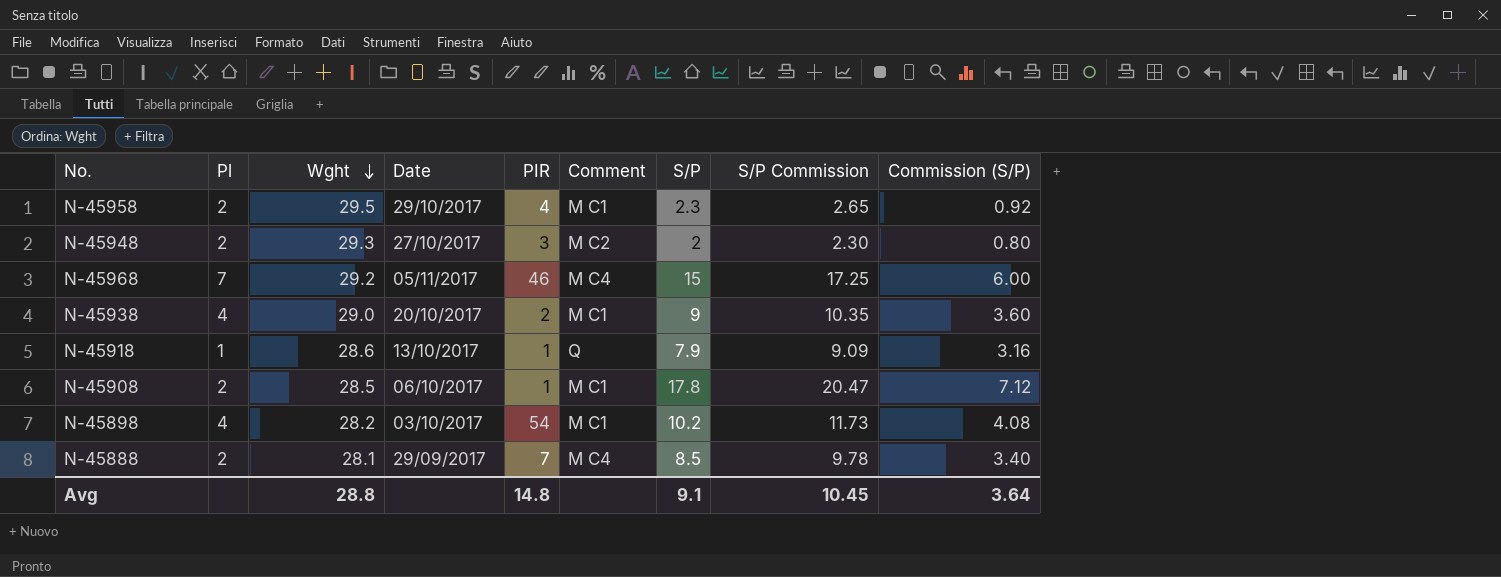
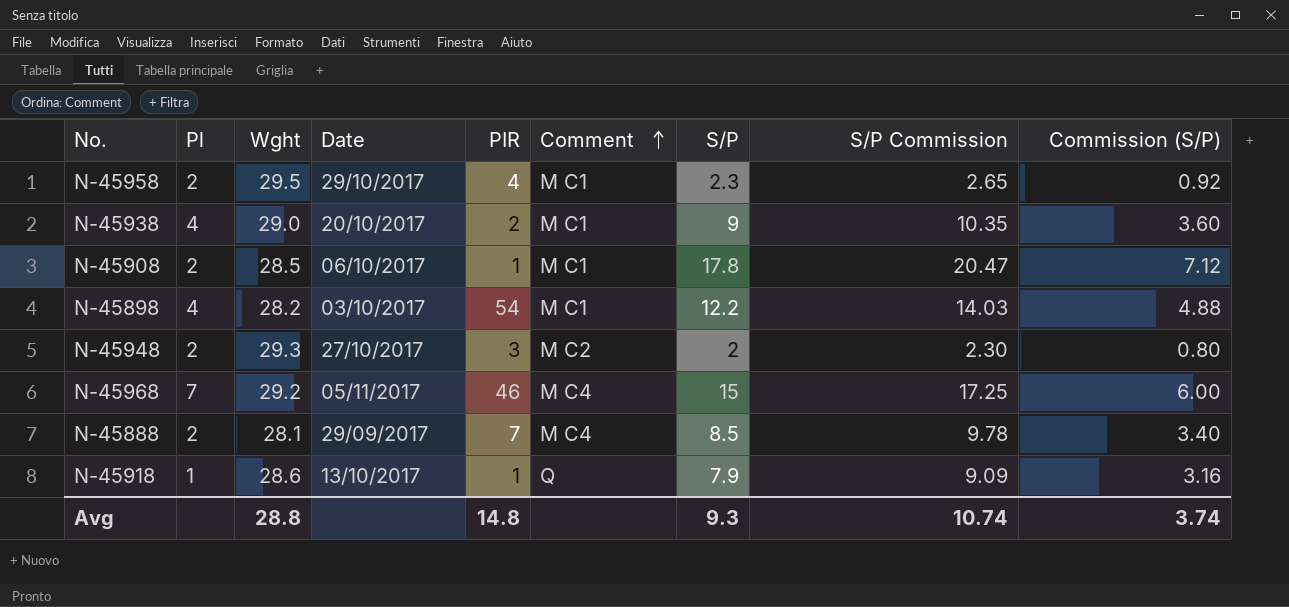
row order: Wght descending -> Comment ascending
N-45898 | S/P: 10.2 -> 12.2
N-45898 | S/P Commission: 11.73 -> 14.03
N-45898 | Commission (S/P): 4.08 -> 4.88
Avg | S/P: 9.1 -> 9.3
Avg | S/P Commission: 10.45 -> 10.74
Avg | Commission (S/P): 3.64 -> 3.74

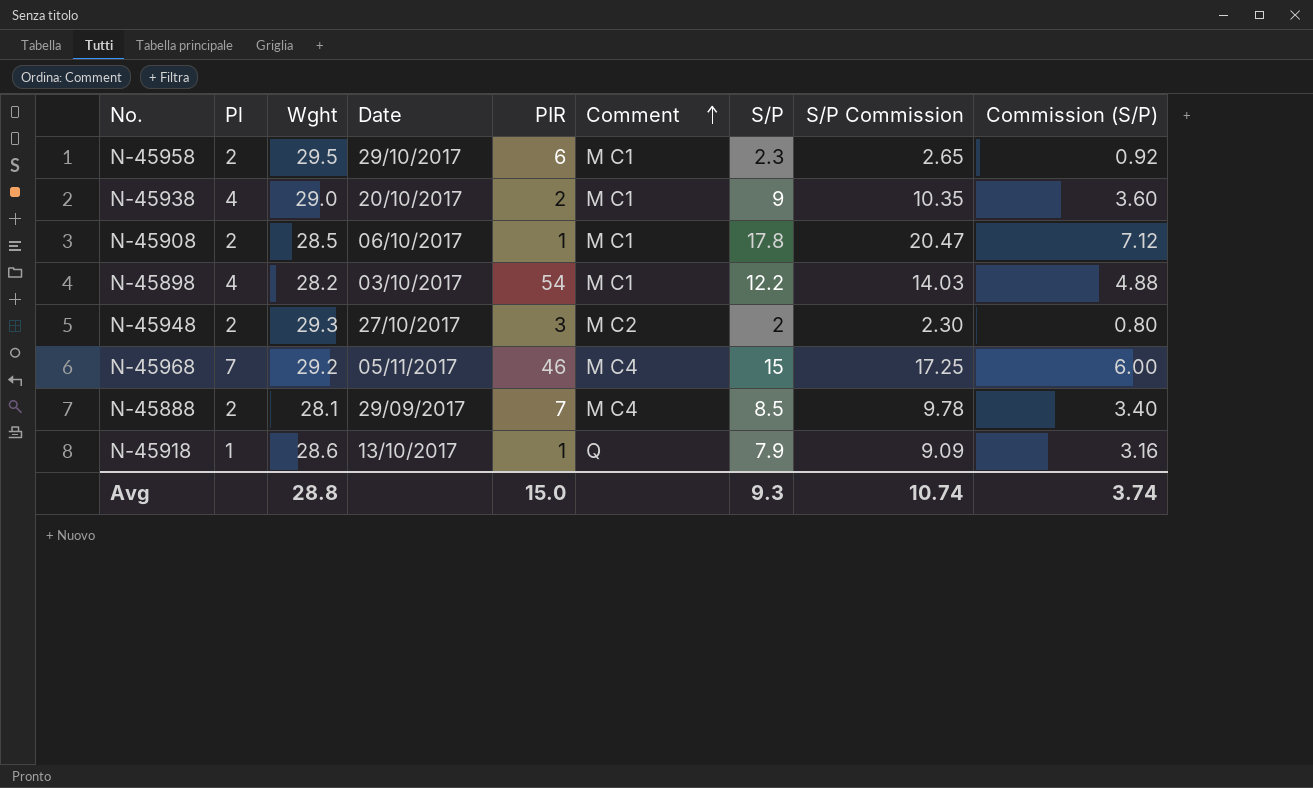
N-45958 | PIR: 4 -> 6
Avg | PIR: 14.8 -> 15.0

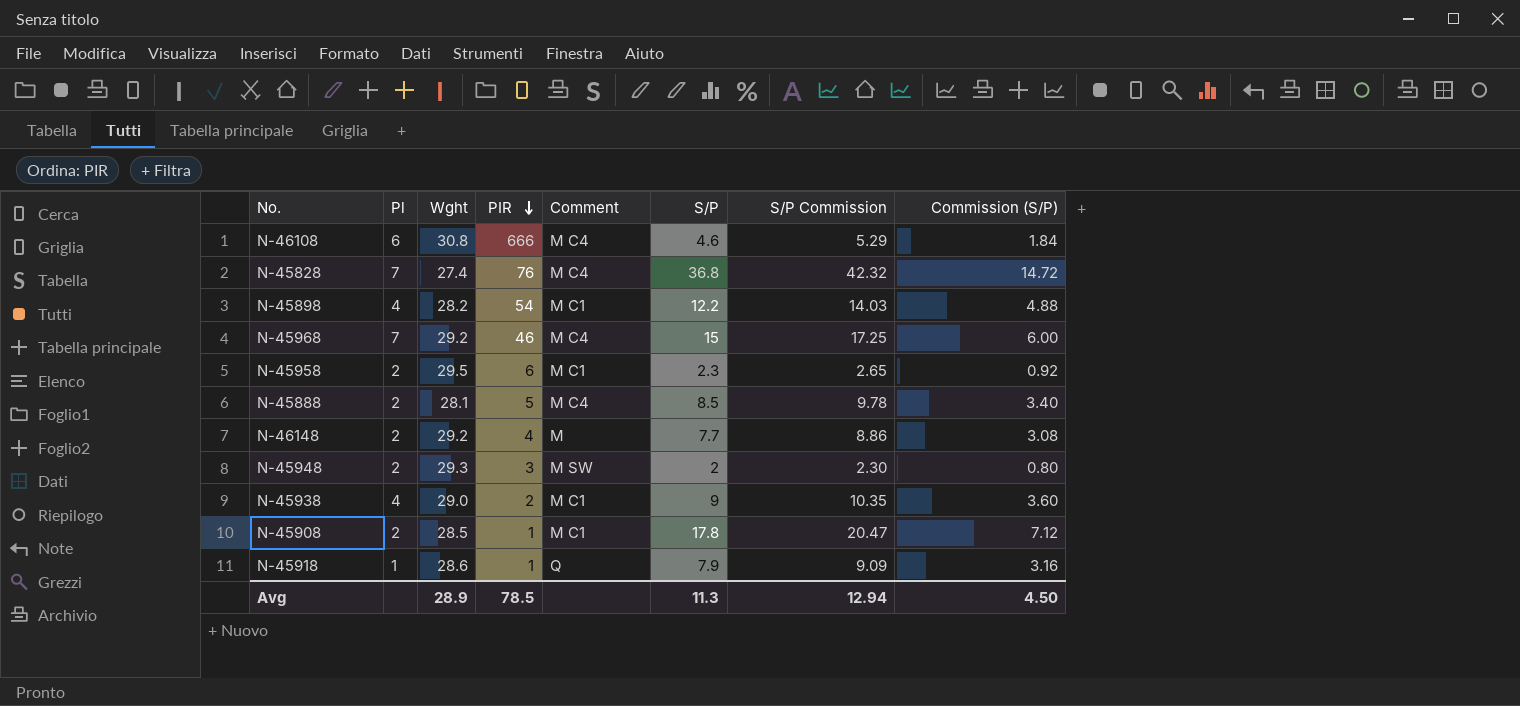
row order: Comment ascending -> PIR descending
column Date | position: 4 -> none
row N-46108: none -> 6 | 30.8 | 666 | M C4 | 4.6 | 5.29 | 1.84
row N-45828: none -> 7 | 27.4 | 76 | M C4 | 36.8 | 42.32 | 14.72
N-45888 | PIR: 7 -> 5
row N-46148: none -> 2 | 29.2 | 4 | M | 7.7 | 8.86 | 3.08
N-45948 | Comment: M C2 -> M SW
Avg | Wght: 28.8 -> 28.9
Avg | PIR: 15.0 -> 78.5
Avg | S/P: 9.3 -> 11.3
Avg | S/P Commission: 10.74 -> 12.94
Avg | Commission (S/P): 3.74 -> 4.50

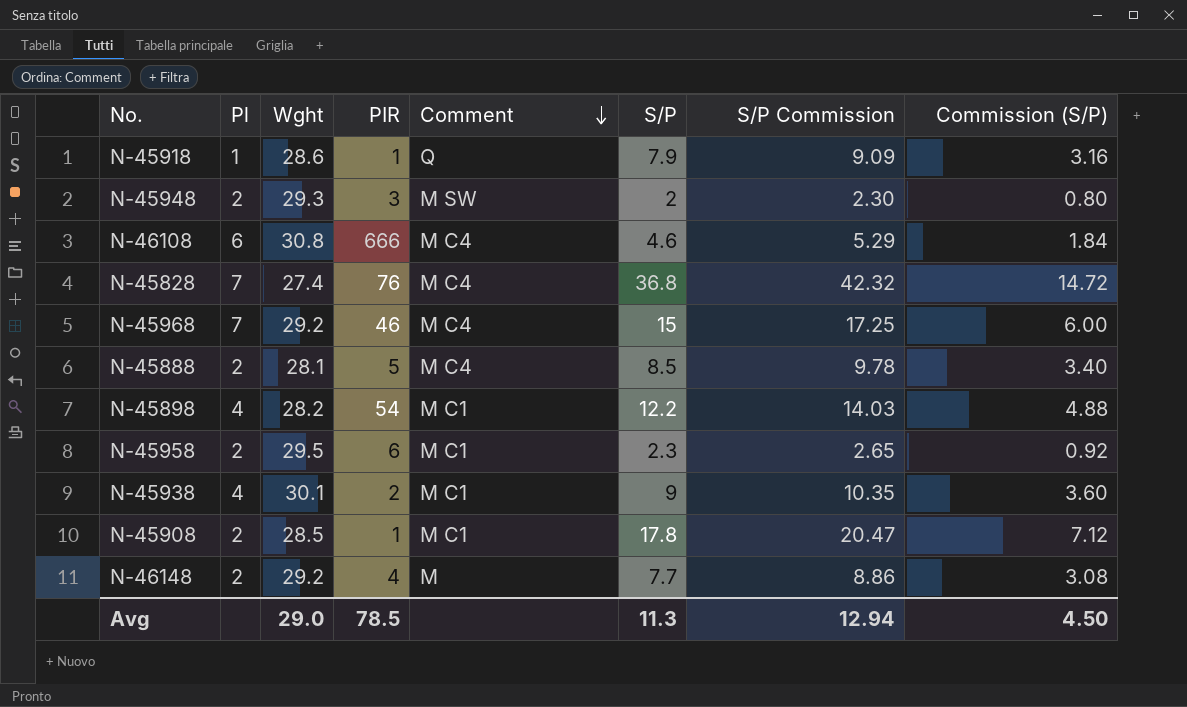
row order: PIR descending -> Comment descending
N-45938 | Wght: 29.0 -> 30.1
Avg | Wght: 28.9 -> 29.0

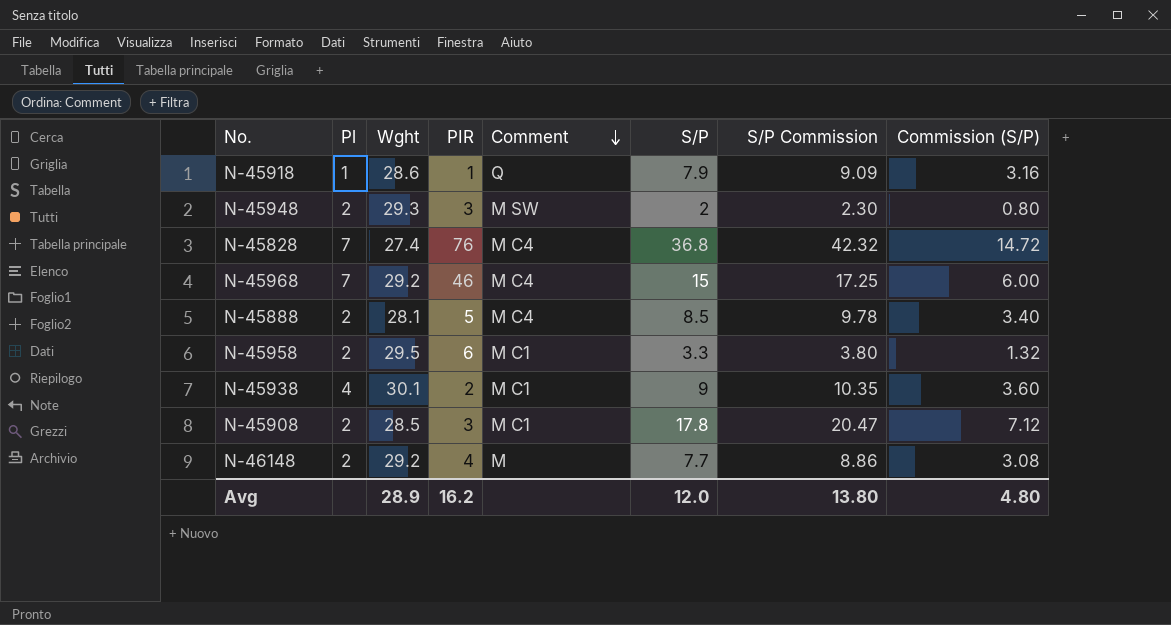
row N-46108: 6 | 30.8 | 666 | M C4 | 4.6 | 5.29 | 1.84 -> none
row N-45898: 4 | 28.2 | 54 | M C1 | 12.2 | 14.03 | 4.88 -> none
N-45958 | S/P: 2.3 -> 3.3
N-45958 | S/P Commission: 2.65 -> 3.80
N-45958 | Commission (S/P): 0.92 -> 1.32
N-45908 | PIR: 1 -> 3
Avg | Wght: 29.0 -> 28.9
Avg | PIR: 78.5 -> 16.2
Avg | S/P: 11.3 -> 12.0
Avg | S/P Commission: 12.94 -> 13.80
Avg | Commission (S/P): 4.50 -> 4.80

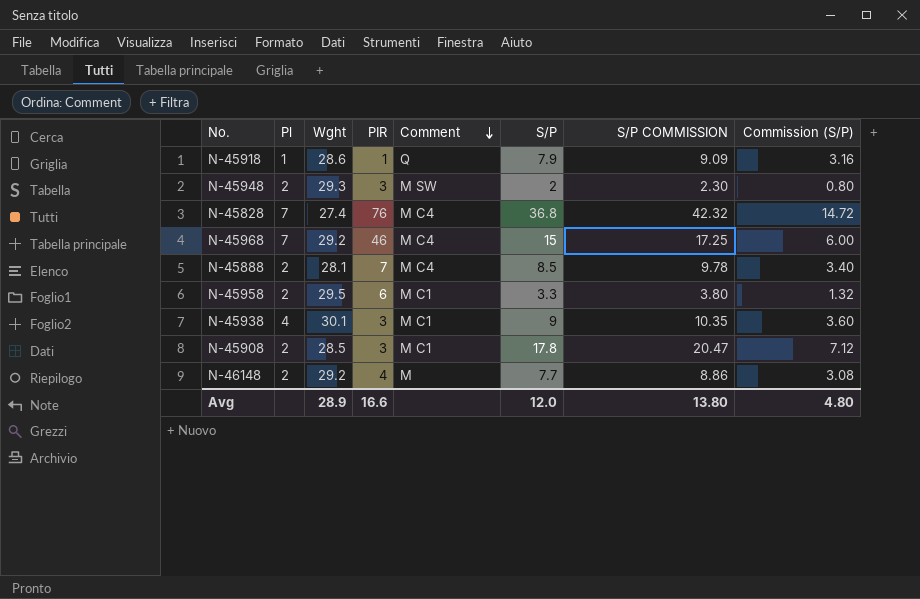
column name: S/P Commission -> S/P COMMISSION
N-45888 | PIR: 5 -> 7
N-45938 | PIR: 2 -> 3
Avg | PIR: 16.2 -> 16.6

